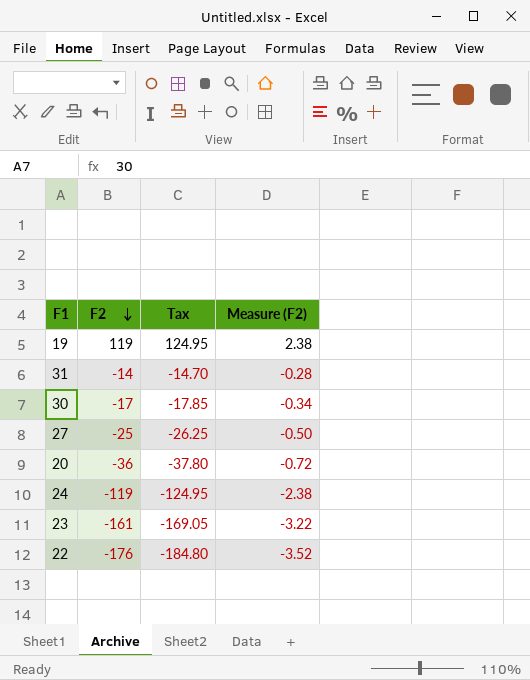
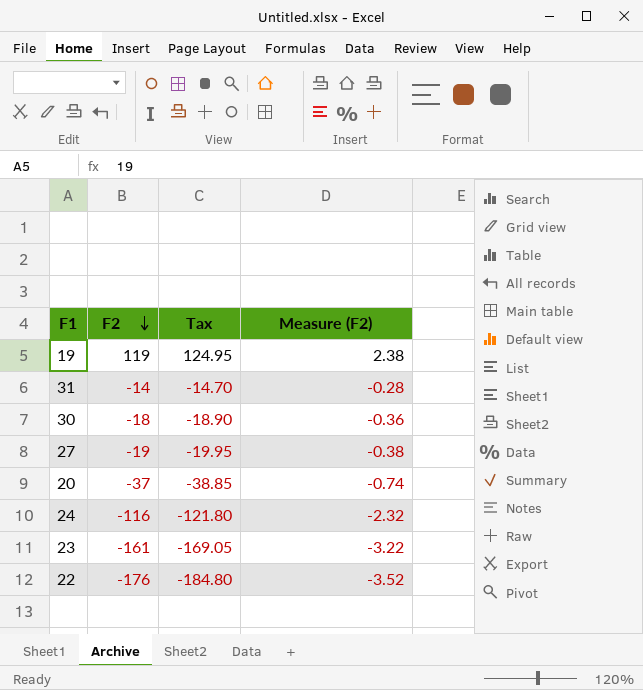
30 | F2: -17 -> -18
30 | Tax: -17.85 -> -18.90
30 | Measure (F2): -0.34 -> -0.36
27 | F2: -25 -> -19
27 | Tax: -26.25 -> -19.95
27 | Measure (F2): -0.50 -> -0.38
20 | F2: -36 -> -37
20 | Tax: -37.80 -> -38.85
20 | Measure (F2): -0.72 -> -0.74
24 | F2: -119 -> -116
24 | Tax: -124.95 -> -121.80
24 | Measure (F2): -2.38 -> -2.32

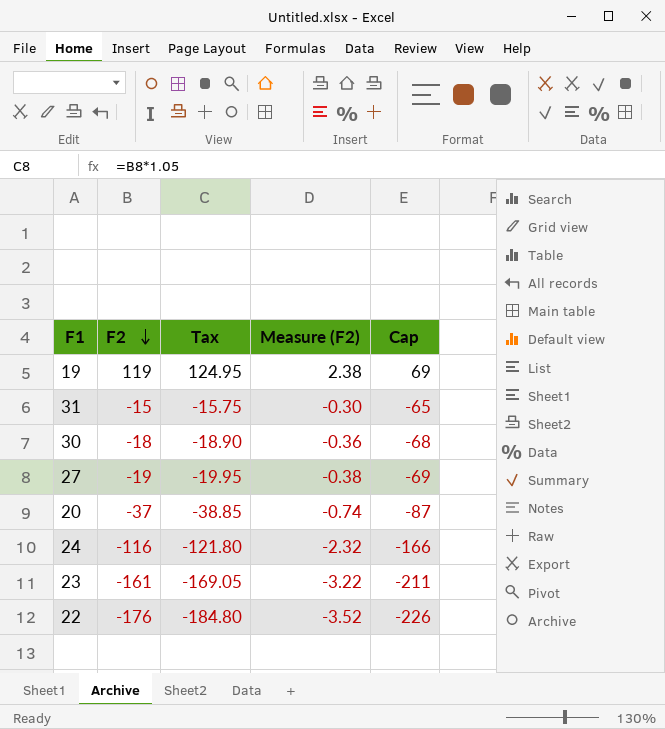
column Cap | formula: none -> [F2] - 50
31 | F2: -14 -> -15
31 | Tax: -14.70 -> -15.75
31 | Measure (F2): -0.28 -> -0.30

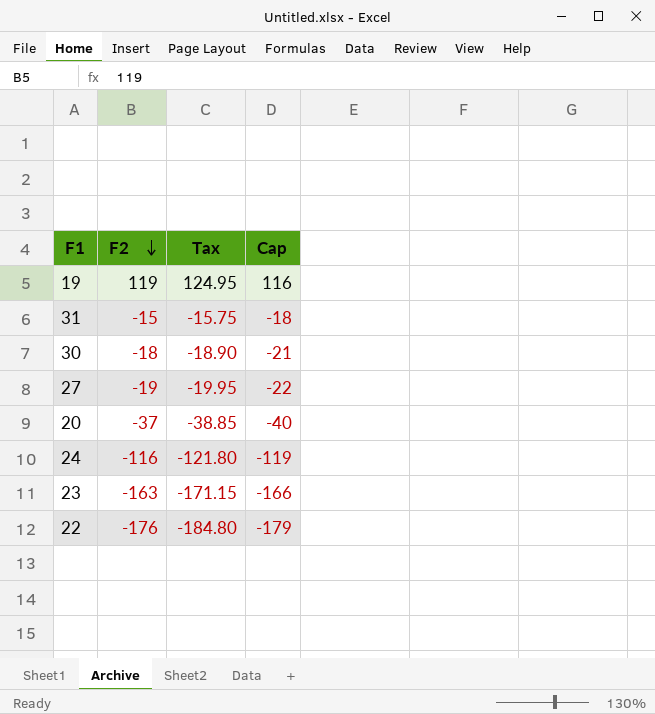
column Measure (F2) | formula: [F2] * 0.02 -> none
column Cap | formula: [F2] - 50 -> [F2] - 3
23 | F2: -161 -> -163
23 | Tax: -169.05 -> -171.15

